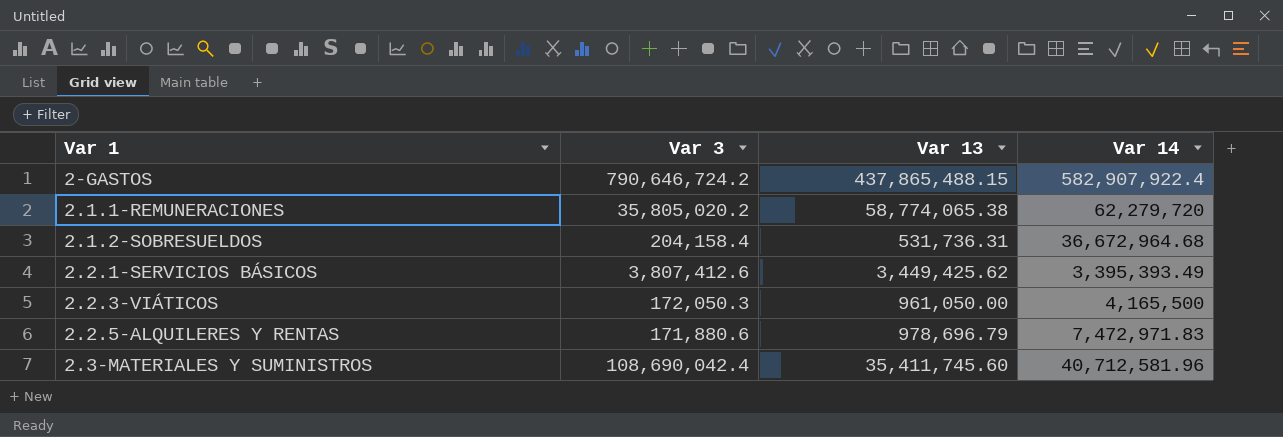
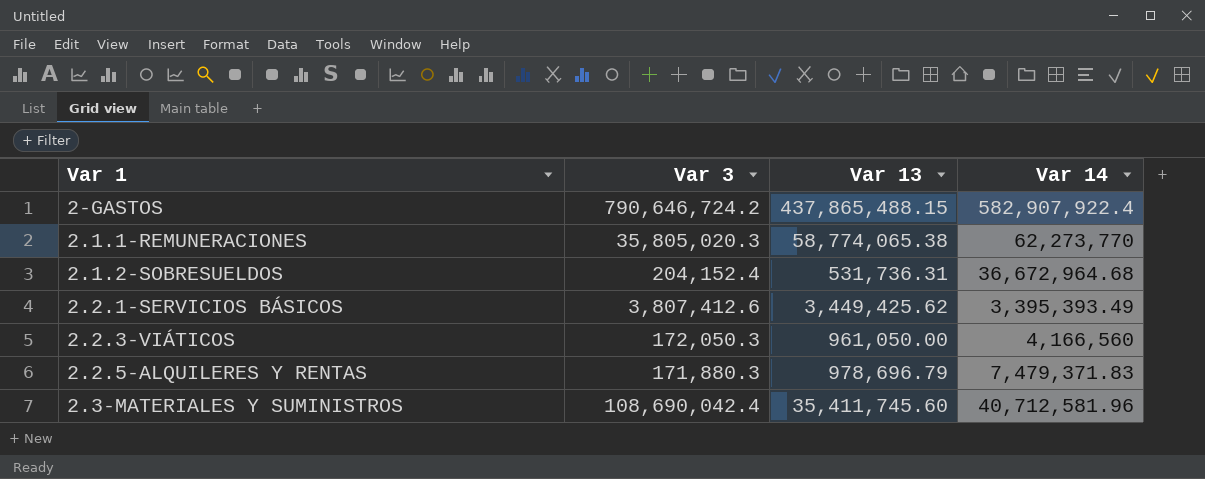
2.1.1-REMUNERACIONES | Var 3: 35,805,020.2 -> 35,805,020.3
2.1.1-REMUNERACIONES | Var 14: 62,279,720 -> 62,273,770
2.1.2-SOBRESUELDOS | Var 3: 204,158.4 -> 204,152.4
2.2.3-VIÁTICOS | Var 14: 4,165,500 -> 4,166,560
2.2.5-ALQUILERES Y RENTAS | Var 3: 171,880.6 -> 171,880.3
2.2.5-ALQUILERES Y RENTAS | Var 14: 7,472,971.83 -> 7,479,371.83

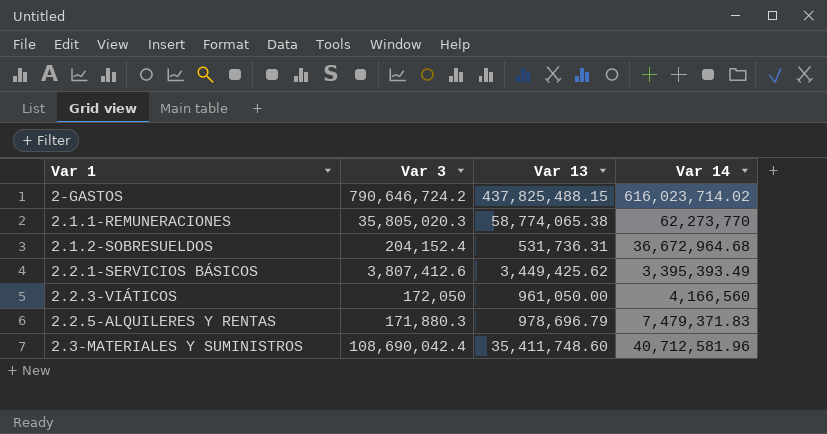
2-GASTOS | Var 13: 437,865,488.15 -> 437,825,488.15
2-GASTOS | Var 14: 582,907,922.4 -> 616,023,714.02
2.2.3-VIÁTICOS | Var 3: 172,050.3 -> 172,050
2.3-MATERIALES Y SUMINISTROS | Var 13: 35,411,745.60 -> 35,411,748.60

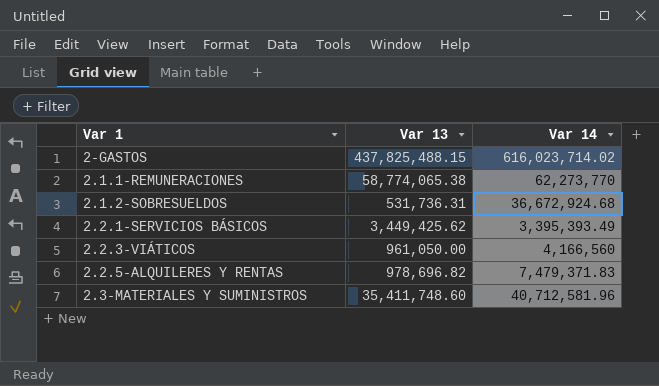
column Var 3 | position: 2 -> none
2.1.2-SOBRESUELDOS | Var 14: 36,672,964.68 -> 36,672,924.68
2.2.5-ALQUILERES Y RENTAS | Var 13: 978,696.79 -> 978,696.82

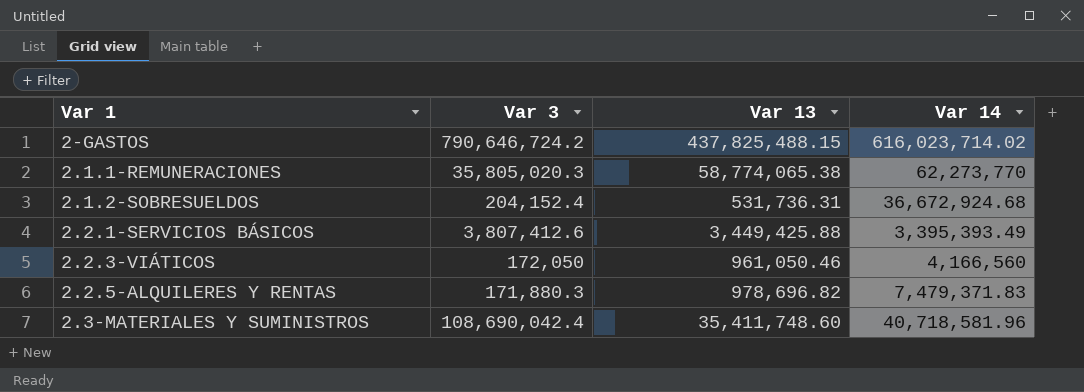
column Var 3 | position: none -> 2
2.2.1-SERVICIOS BÁSICOS | Var 13: 3,449,425.62 -> 3,449,425.88
2.2.3-VIÁTICOS | Var 13: 961,050.00 -> 961,050.46
2.3-MATERIALES Y SUMINISTROS | Var 14: 40,712,581.96 -> 40,718,581.96

